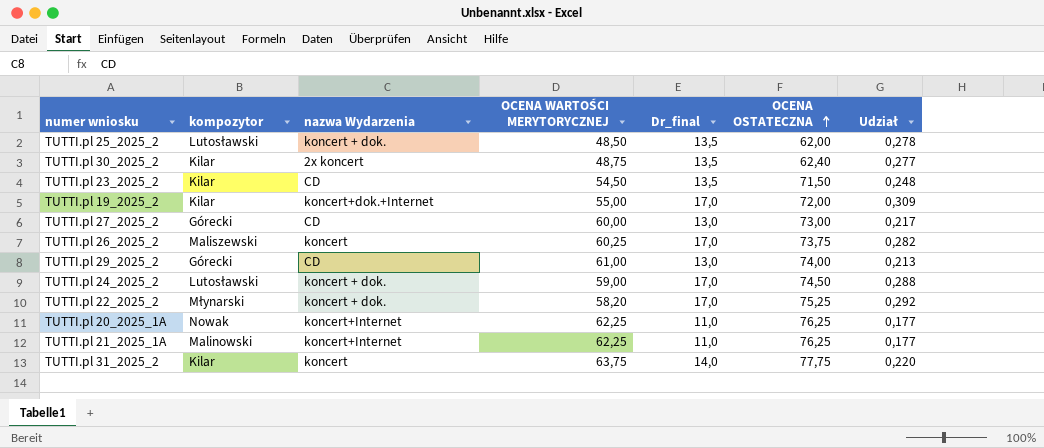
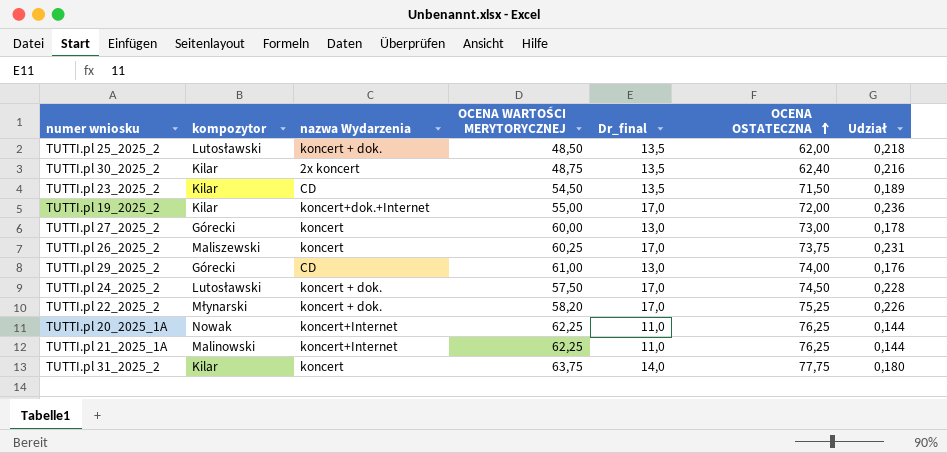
column Udział | formula: [Dr_final] / [OCENA WARTOŚCI MERYTORYCZNEJ] -> [Dr_final] / [OCENA OSTATECZNA]
TUTTI.pl 27_2025_2 | nazwa Wydarzenia: CD -> koncert
TUTTI.pl 24_2025_2 | OCENA WARTOŚCI MERYTORYCZNEJ: 59,00 -> 57,50

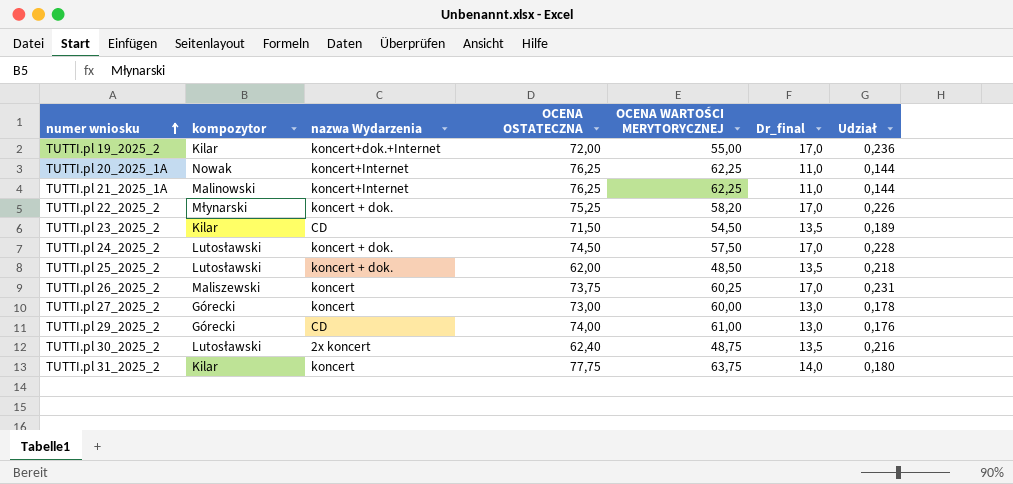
row order: OCENA OSTATECZNA ascending -> numer wniosku ascending
column OCENA OSTATECZNA | position: 6 -> 4
TUTTI.pl 30_2025_2 | kompozytor: Kilar -> Lutosławski

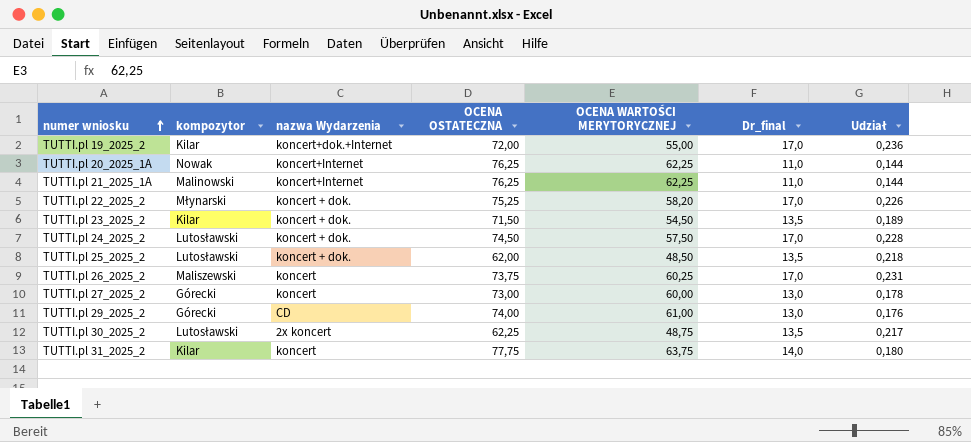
TUTTI.pl 23_2025_2 | nazwa Wydarzenia: CD -> koncert + dok.
TUTTI.pl 30_2025_2 | OCENA OSTATECZNA: 62,40 -> 62,25
TUTTI.pl 30_2025_2 | Udział: 0,216 -> 0,217

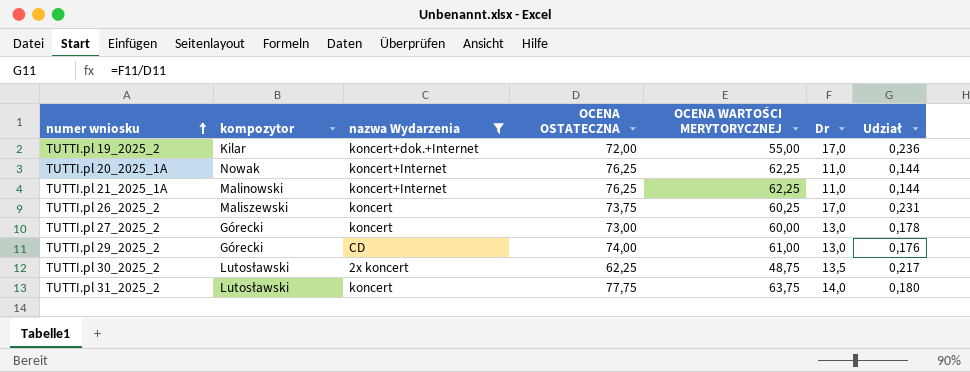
filter: none -> nazwa Wydarzenia != koncert + dok.
column name: Dr_final -> Dr
TUTTI.pl 31_2025_2 | kompozytor: Kilar -> Lutosławski

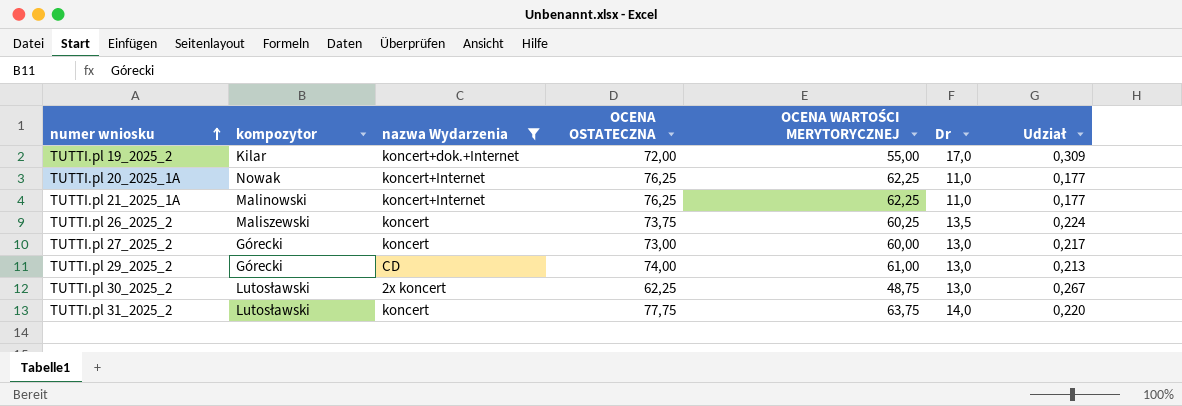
column Udział | formula: [Dr] / [OCENA OSTATECZNA] -> [Dr] / [OCENA WARTOŚCI MERYTORYCZNEJ]
TUTTI.pl 26_2025_2 | Dr: 17,0 -> 13,5
TUTTI.pl 30_2025_2 | Dr: 13,5 -> 13,0

